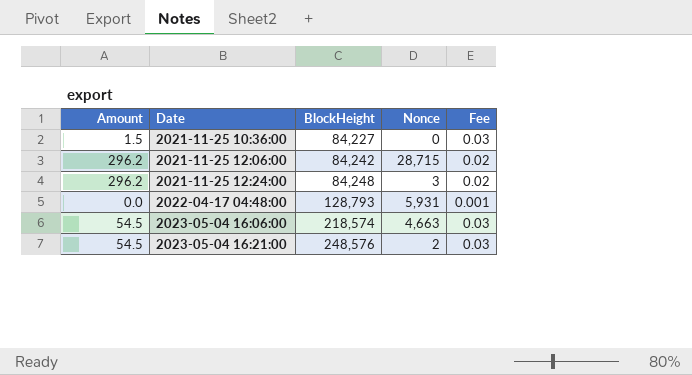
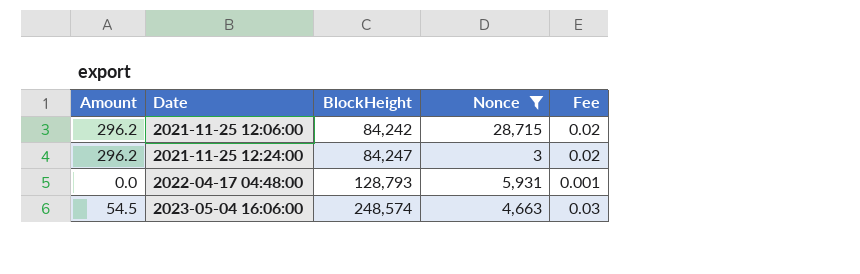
filter: none -> Nonce >= 3
2021-11-25 12:24:00 | BlockHeight: 84,248 -> 84,247
2023-05-04 16:06:00 | BlockHeight: 218,574 -> 248,574

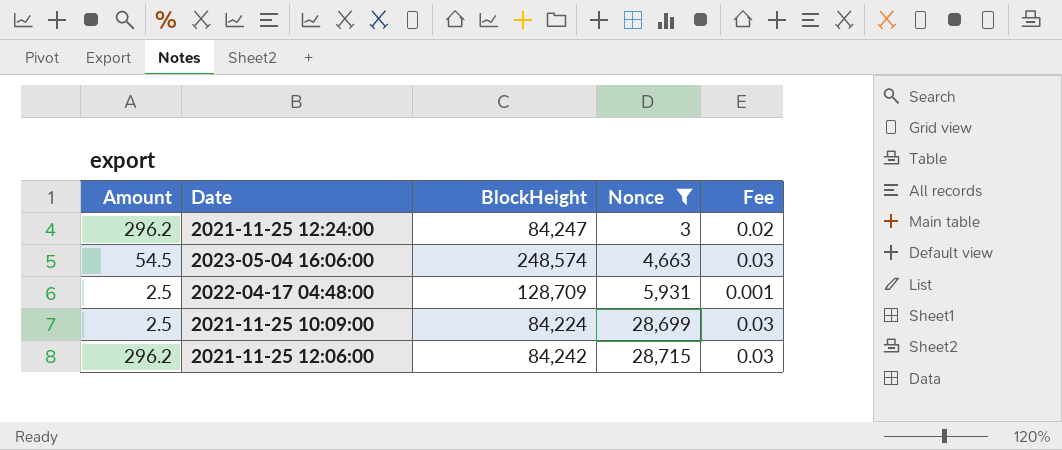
row order: Date ascending -> Nonce ascending
2022-04-17 04:48:00 | Amount: 0.0 -> 2.5
2022-04-17 04:48:00 | BlockHeight: 128,793 -> 128,709
row 2021-11-25 10:09:00: none -> 2.5 | 84,224 | 28,699 | 0.03
2021-11-25 12:06:00 | Fee: 0.02 -> 0.03

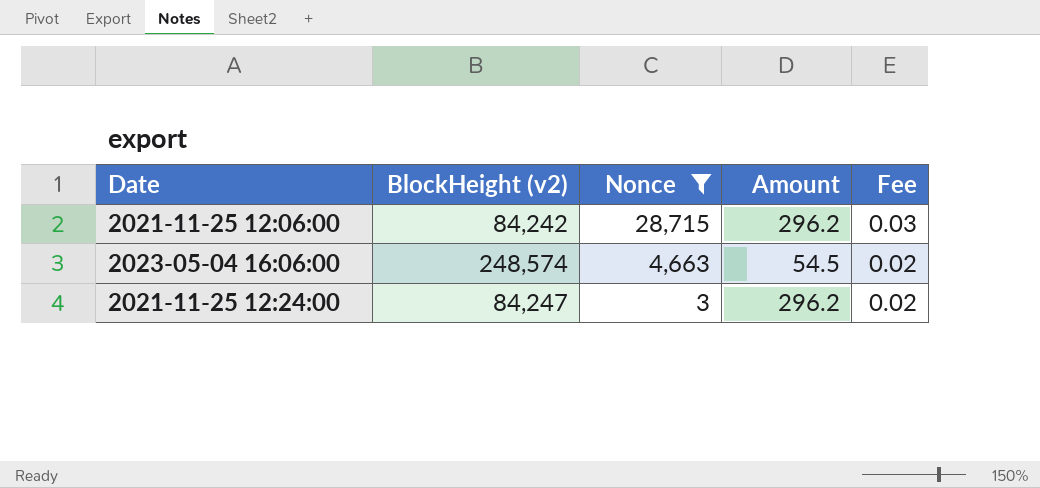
row order: Nonce ascending -> Nonce descending
column name: BlockHeight -> BlockHeight (v2)
column Amount | position: 1 -> 4
row 2022-04-17 04:48:00: 2.5 | 128,709 | 5,931 | 0.001 -> none
row 2021-11-25 10:09:00: 2.5 | 84,224 | 28,699 | 0.03 -> none
2023-05-04 16:06:00 | Fee: 0.03 -> 0.02

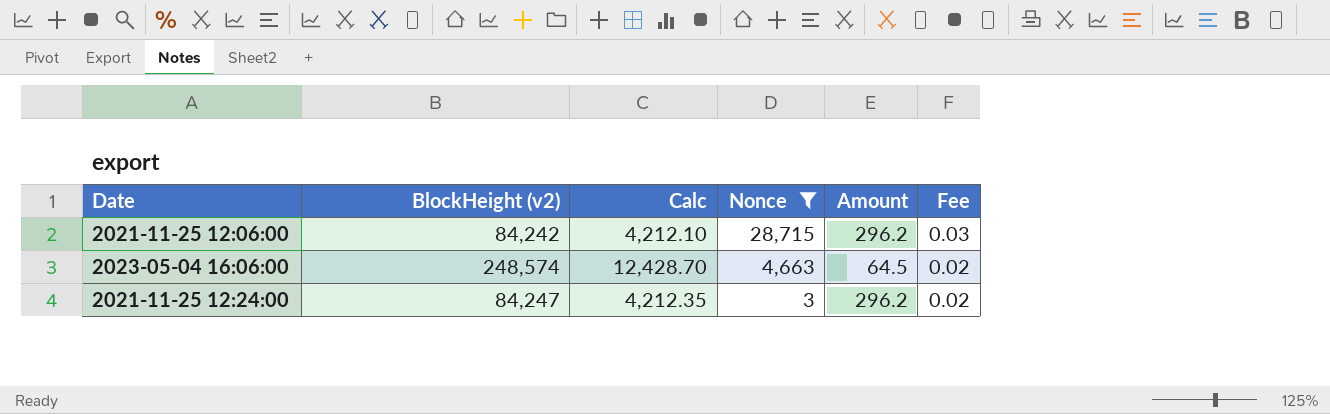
column Calc | formula: none -> [BlockHeight (v2)] * 0.05
2023-05-04 16:06:00 | Amount: 54.5 -> 64.5

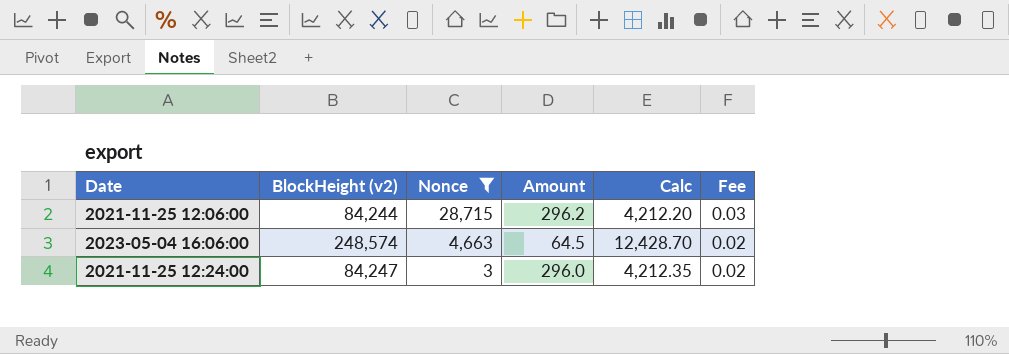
column Calc | position: 3 -> 5
2021-11-25 12:06:00 | BlockHeight (v2): 84,242 -> 84,244
2021-11-25 12:06:00 | Calc: 4,212.10 -> 4,212.20
2021-11-25 12:24:00 | Amount: 296.2 -> 296.0

